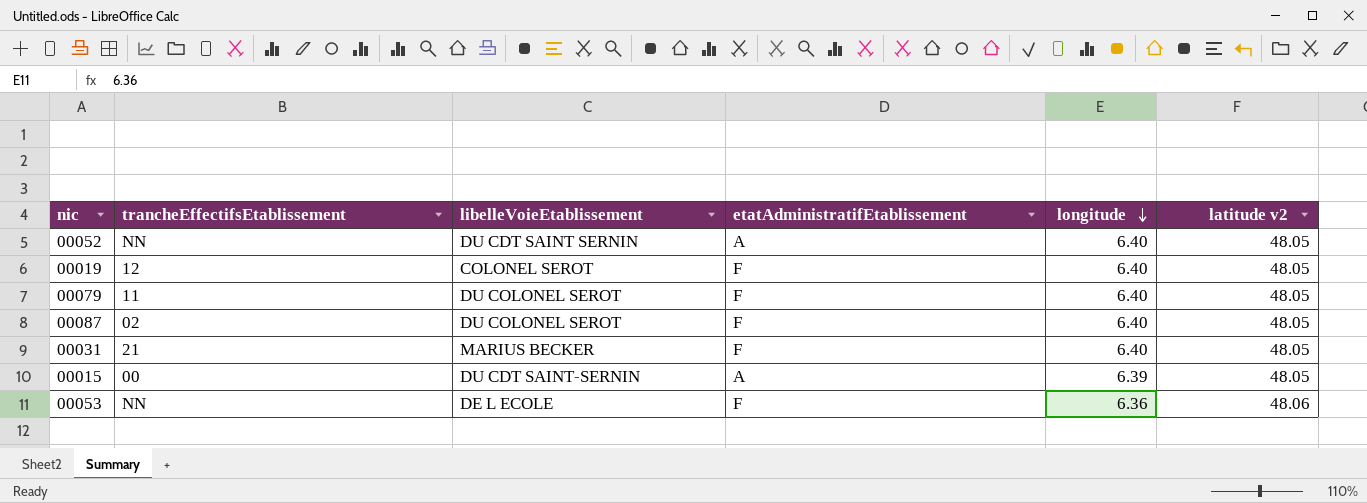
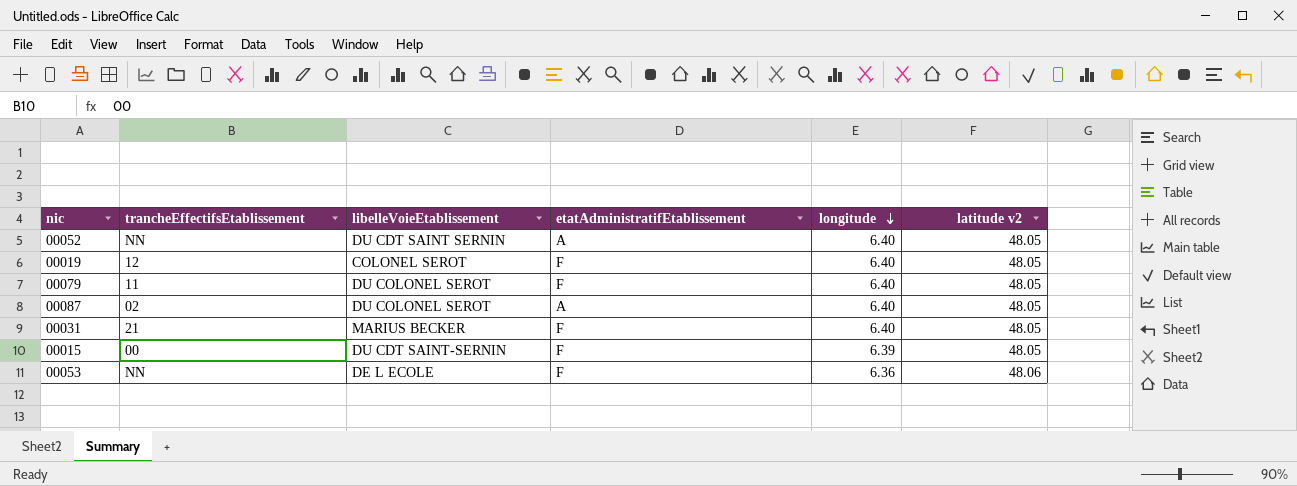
00087 | etatAdministratifEtablissement: F -> A
00015 | etatAdministratifEtablissement: A -> F

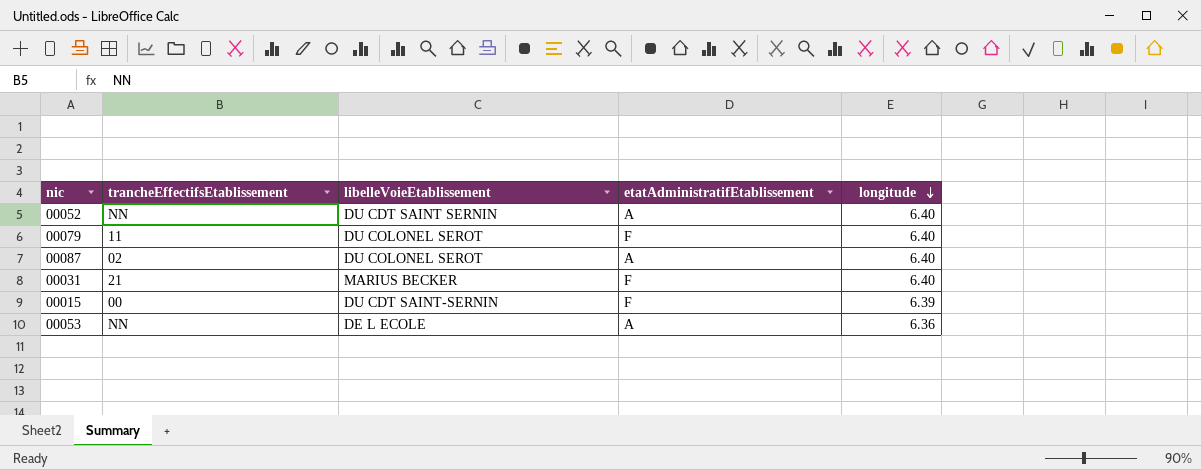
column latitude v2 | position: 6 -> none
row 00019: 12 | COLONEL SEROT | F | 6.40 | 48.05 -> none
00053 | etatAdministratifEtablissement: F -> A

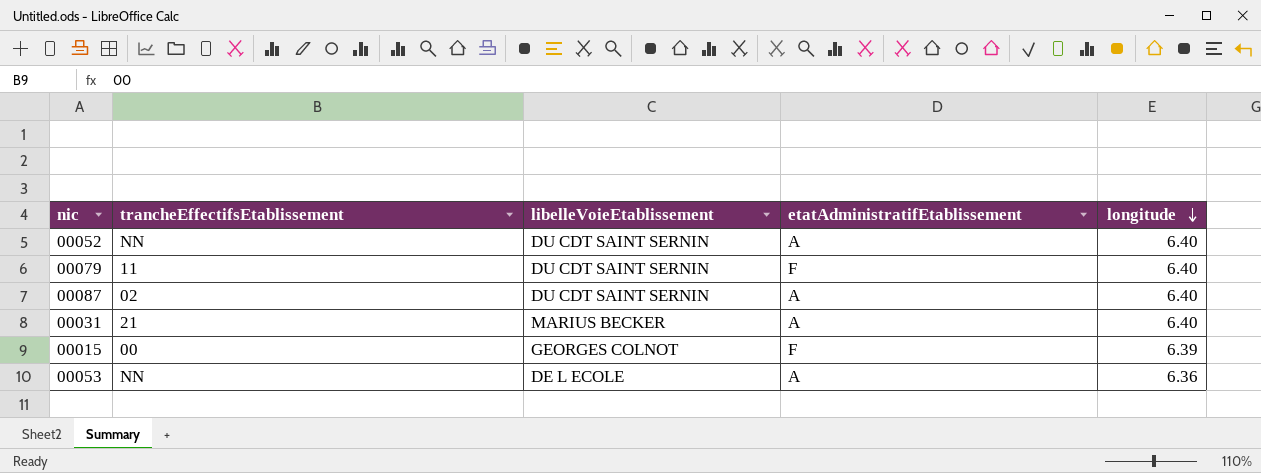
00079 | libelleVoieEtablissement: DU COLONEL SEROT -> DU CDT SAINT SERNIN
00087 | libelleVoieEtablissement: DU COLONEL SEROT -> DU CDT SAINT SERNIN
00031 | etatAdministratifEtablissement: F -> A
00015 | libelleVoieEtablissement: DU CDT SAINT-SERNIN -> GEORGES COLNOT

